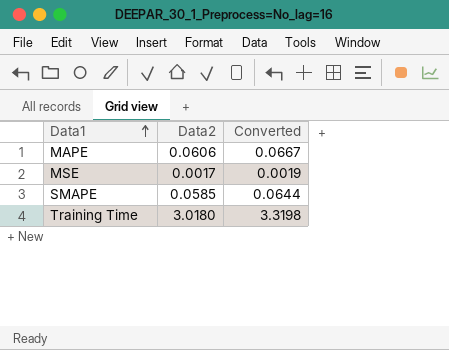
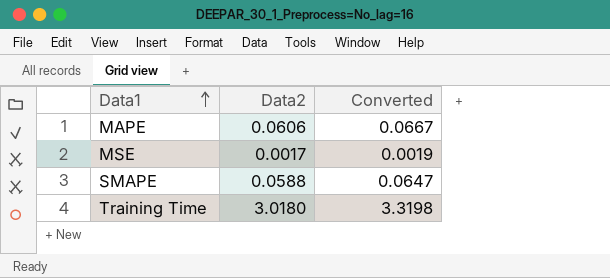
SMAPE | Data2: 0.0585 -> 0.0588
SMAPE | Converted: 0.0644 -> 0.0647

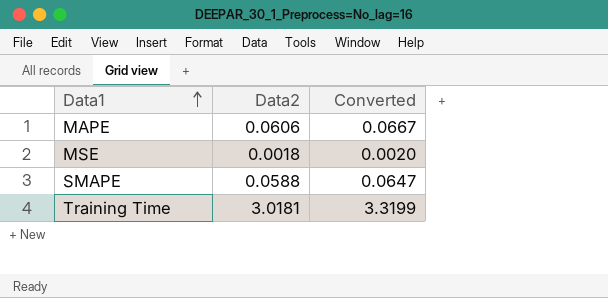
MSE | Data2: 0.0017 -> 0.0018
MSE | Converted: 0.0019 -> 0.0020
Training Time | Data2: 3.0180 -> 3.0181
Training Time | Converted: 3.3198 -> 3.3199

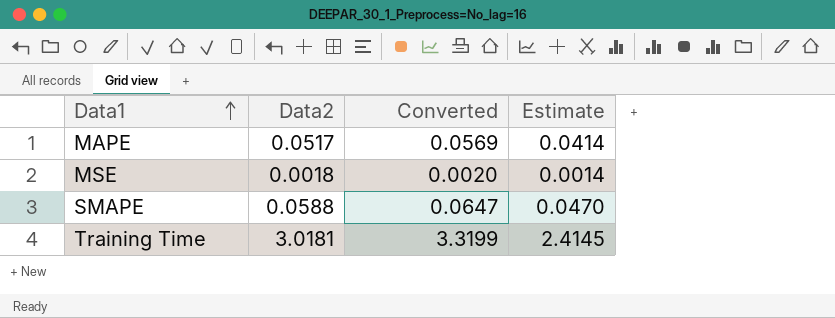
column Estimate | formula: none -> [Data2] * 0.8
MAPE | Data2: 0.0606 -> 0.0517
MAPE | Converted: 0.0667 -> 0.0569

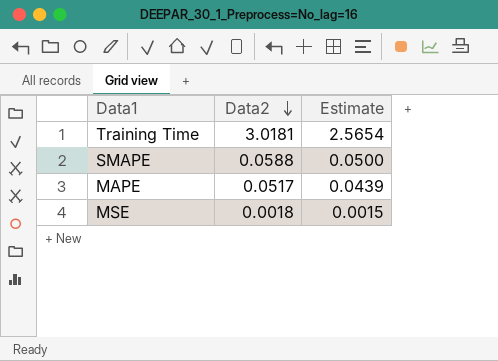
row order: Data1 ascending -> Data2 descending
column Converted | formula: [Data2] * 1.1 -> none
column Estimate | formula: [Data2] * 0.8 -> [Data2] * 0.85

